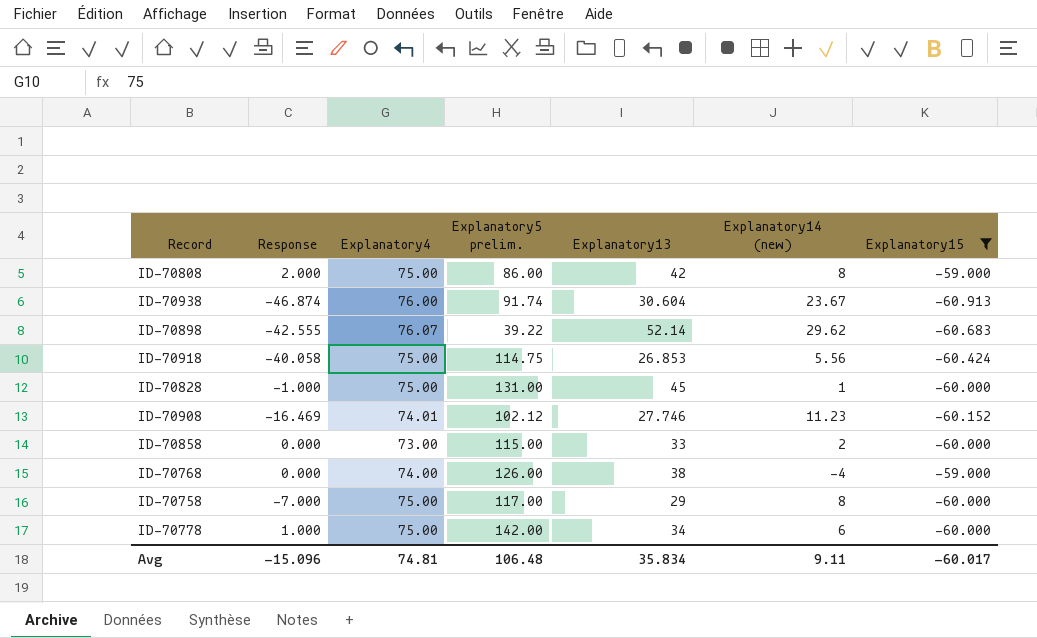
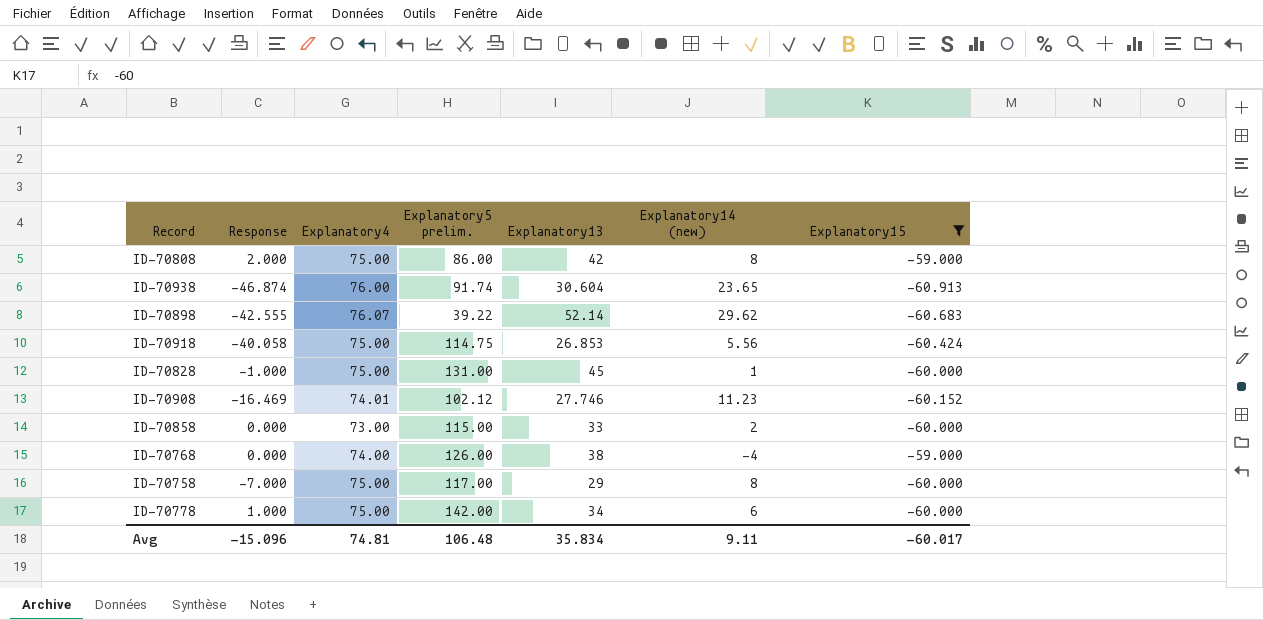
ID-70938 | Explanatory14 (new): 23.67 -> 23.65

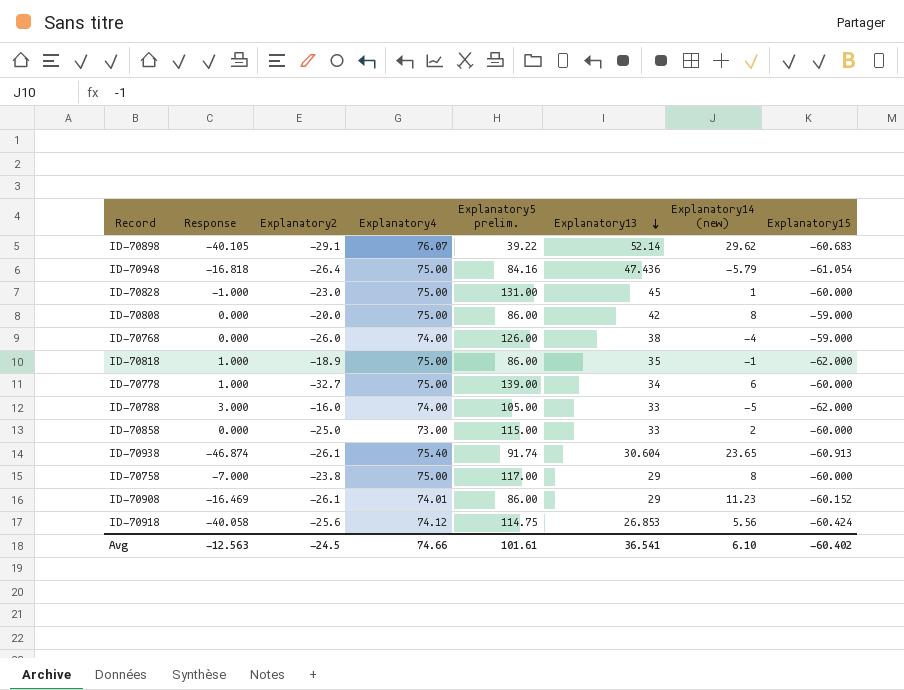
filter: Explanatory15 >= -60.913 -> none
row order: none -> Explanatory13 descending
column Explanatory2 | position: none -> 3
ID-70898 | Response: -42.555 -> -40.105
ID-70808 | Response: 2.000 -> 0.000
ID-70778 | Explanatory5 prelim.: 142.00 -> 139.00
ID-70938 | Explanatory4: 76.00 -> 75.40
ID-70908 | Explanatory5 prelim.: 102.12 -> 86.00
ID-70908 | Explanatory13: 27.746 -> 29
ID-70918 | Explanatory4: 75.00 -> 74.12
Avg | Response: -15.096 -> -12.563
Avg | Explanatory4: 74.81 -> 74.66
Avg | Explanatory5 prelim.: 106.48 -> 101.61
Avg | Explanatory13: 35.834 -> 36.541
Avg | Explanatory14 (new): 9.11 -> 6.10
Avg | Explanatory15: -60.017 -> -60.402

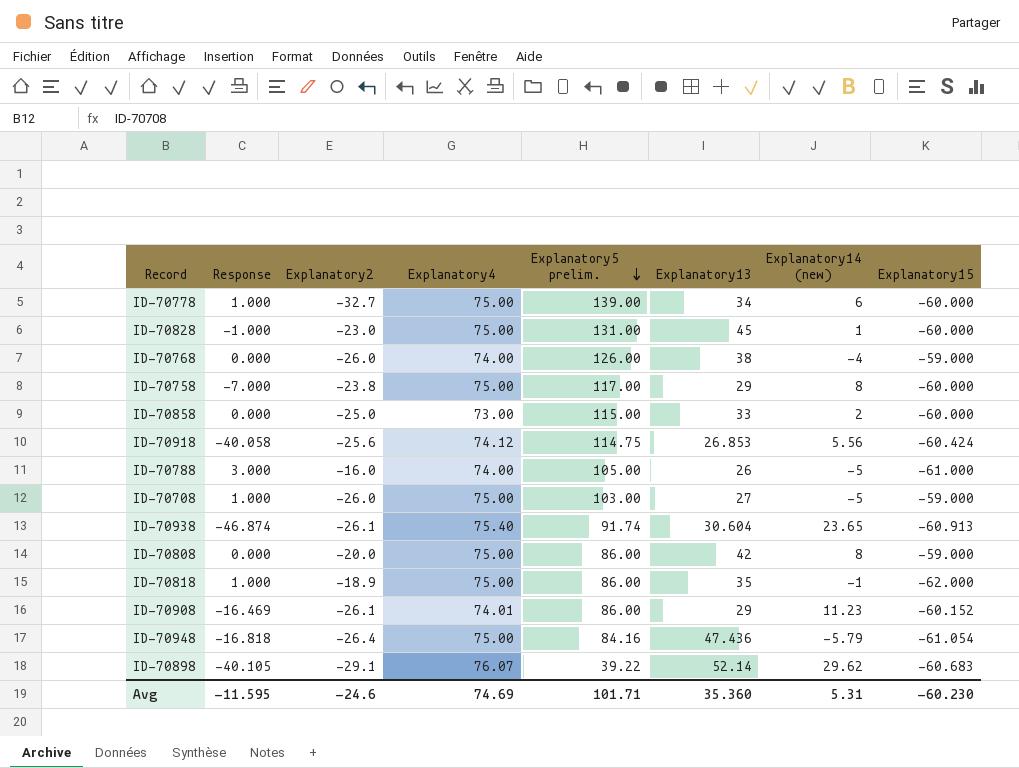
row order: Explanatory13 descending -> Explanatory5 prelim. descending
ID-70788 | Explanatory13: 33 -> 26
ID-70788 | Explanatory15: -62.000 -> -61.000
row ID-70708: none -> 1.000 | -26.0 | 75.00 | 103.00 | 27 | -5 | -59.000
Avg | Response: -12.563 -> -11.595
Avg | Explanatory2: -24.5 -> -24.6
Avg | Explanatory4: 74.66 -> 74.69
Avg | Explanatory5 prelim.: 101.61 -> 101.71
Avg | Explanatory13: 36.541 -> 35.360
Avg | Explanatory14 (new): 6.10 -> 5.31
Avg | Explanatory15: -60.402 -> -60.230

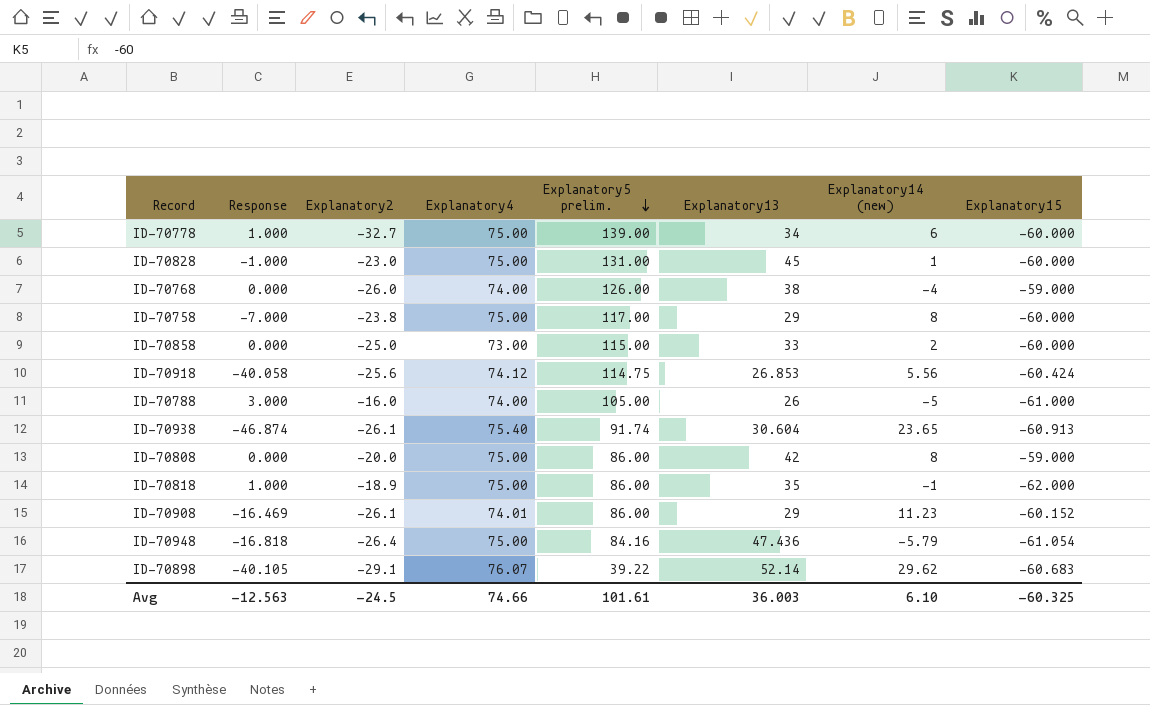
row ID-70708: 1.000 | -26.0 | 75.00 | 103.00 | 27 | -5 | -59.000 -> none
Avg | Response: -11.595 -> -12.563
Avg | Explanatory2: -24.6 -> -24.5
Avg | Explanatory4: 74.69 -> 74.66
Avg | Explanatory5 prelim.: 101.71 -> 101.61
Avg | Explanatory13: 35.360 -> 36.003
Avg | Explanatory14 (new): 5.31 -> 6.10
Avg | Explanatory15: -60.230 -> -60.325

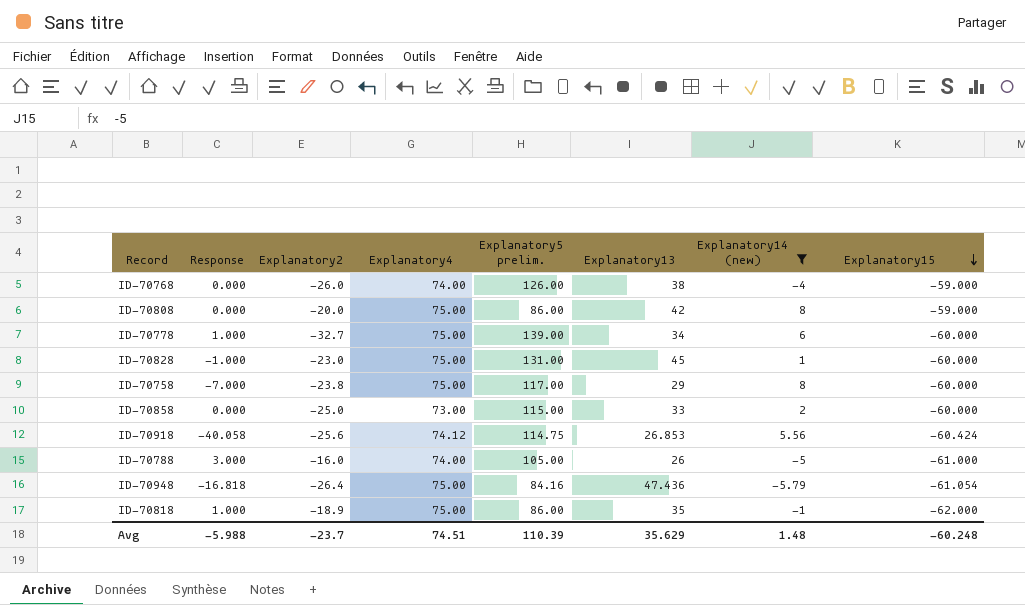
filter: none -> Explanatory14 (new) <= 8
row order: Explanatory5 prelim. descending -> Explanatory15 descending
Avg | Response: -12.563 -> -5.988
Avg | Explanatory2: -24.5 -> -23.7
Avg | Explanatory4: 74.66 -> 74.51
Avg | Explanatory5 prelim.: 101.61 -> 110.39
Avg | Explanatory13: 36.003 -> 35.629
Avg | Explanatory14 (new): 6.10 -> 1.48
Avg | Explanatory15: -60.325 -> -60.248

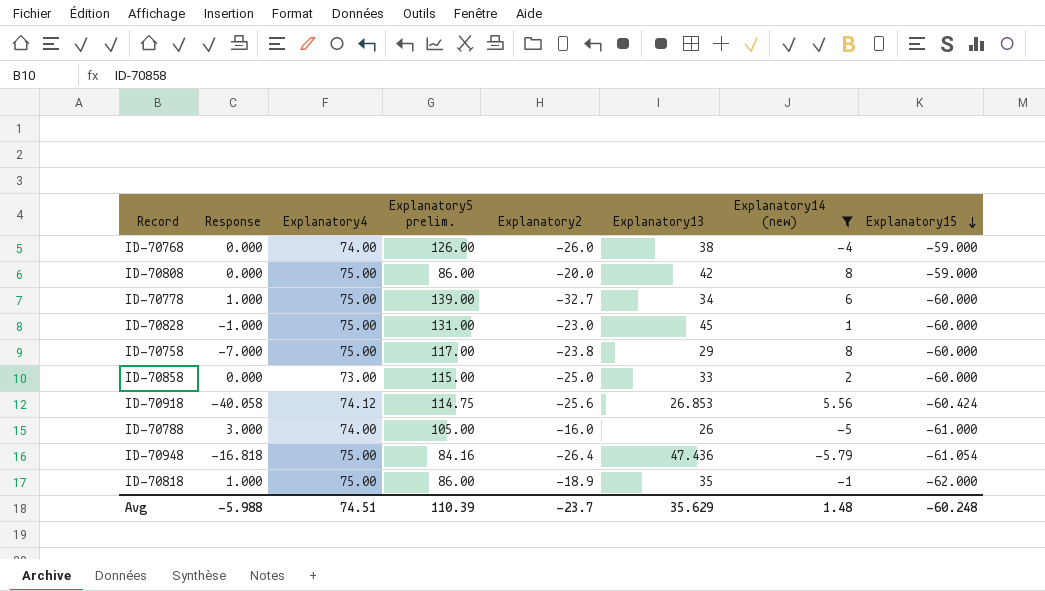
column Explanatory2 | position: 3 -> 5

